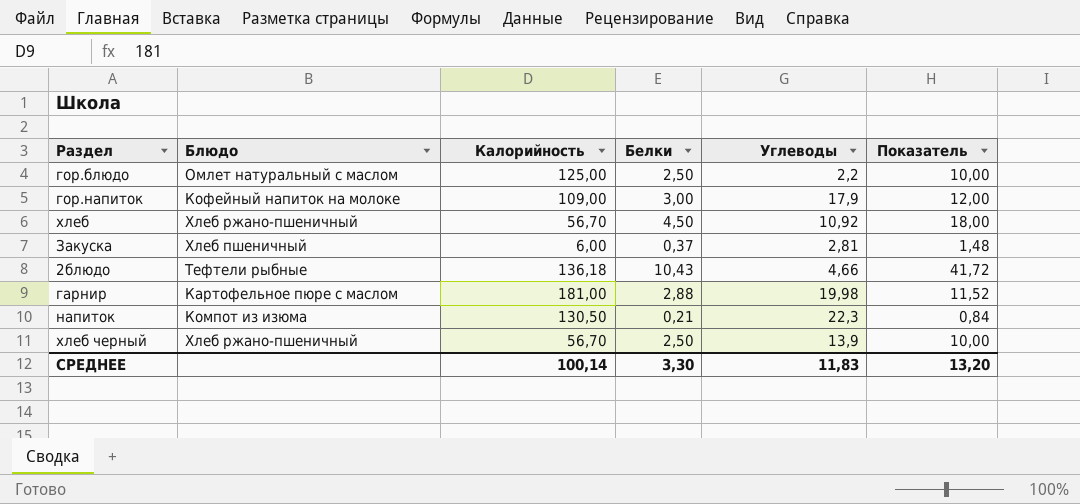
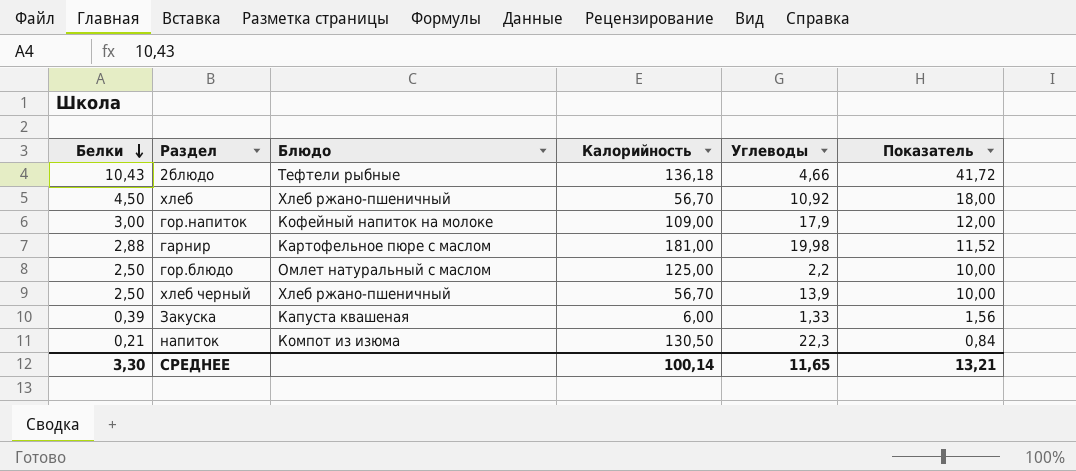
row order: none -> Белки descending
column Белки | position: 4 -> 1
Закуска | Белки: 0,37 -> 0,39
Закуска | Блюдо: Хлеб пшеничный -> Капуста квашеная
Закуска | Углеводы: 2,81 -> 1,33
Закуска | Показатель: 1,48 -> 1,56
СРЕДНЕЕ | Углеводы: 11,83 -> 11,65
СРЕДНЕЕ | Показатель: 13,20 -> 13,21

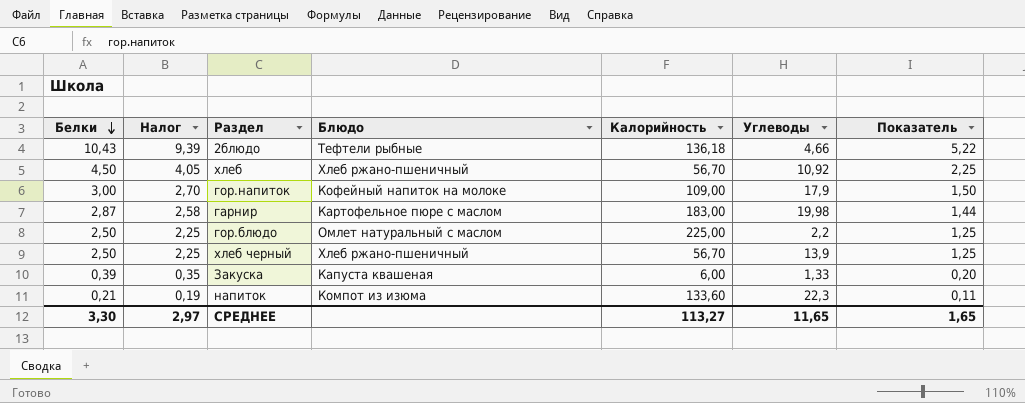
column Налог | formula: none -> [Белки] * 0,9
column Показатель | formula: [Белки] * 4 -> [Белки] * 0,5
гарнир | Белки: 2,88 -> 2,87
гарнир | Калорийность: 181,00 -> 183,00
гор.блюдо | Калорийность: 125,00 -> 225,00
напиток | Калорийность: 130,50 -> 133,60
СРЕДНЕЕ | Калорийность: 100,14 -> 113,27
СРЕДНЕЕ | Показатель: 13,21 -> 1,65

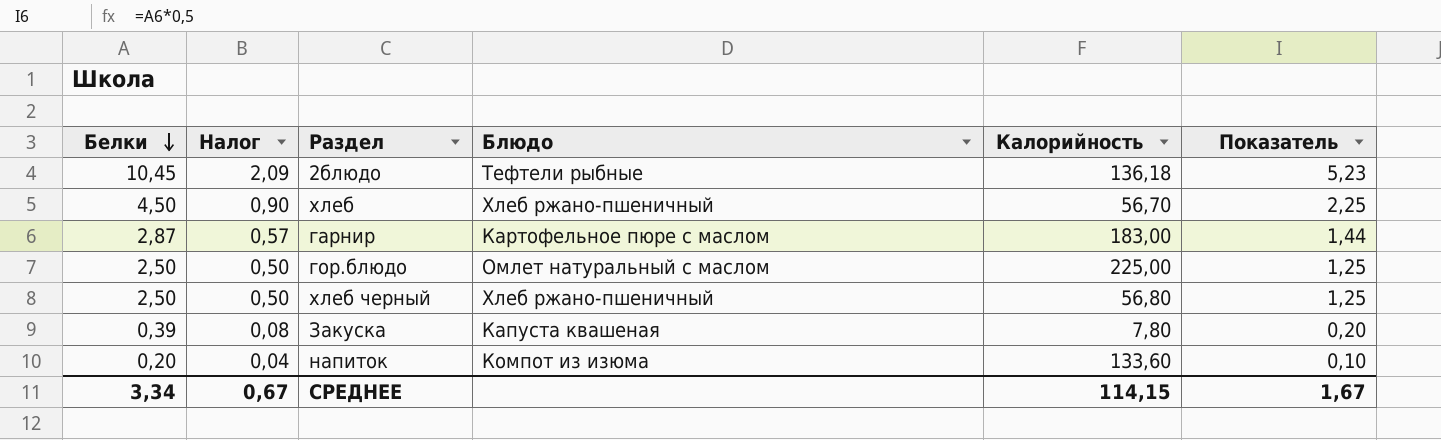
column Углеводы | position: 6 -> none
column Налог | formula: [Белки] * 0,9 -> [Белки] * 0,2
row гор.напиток: 3,00 | 2,70 | Кофейный напиток на молоке | 109,00 | 17,9 | 1,50 -> none
2блюдо | Белки: 10,43 -> 10,45
2блюдо | Показатель: 5,22 -> 5,23
хлеб черный | Калорийность: 56,70 -> 56,80
Закуска | Калорийность: 6,00 -> 7,80
напиток | Белки: 0,21 -> 0,20
напиток | Показатель: 0,11 -> 0,10
СРЕДНЕЕ | Белки: 3,30 -> 3,34
СРЕДНЕЕ | Налог: 2,97 -> 0,67
СРЕДНЕЕ | Калорийность: 113,27 -> 114,15
СРЕДНЕЕ | Показатель: 1,65 -> 1,67

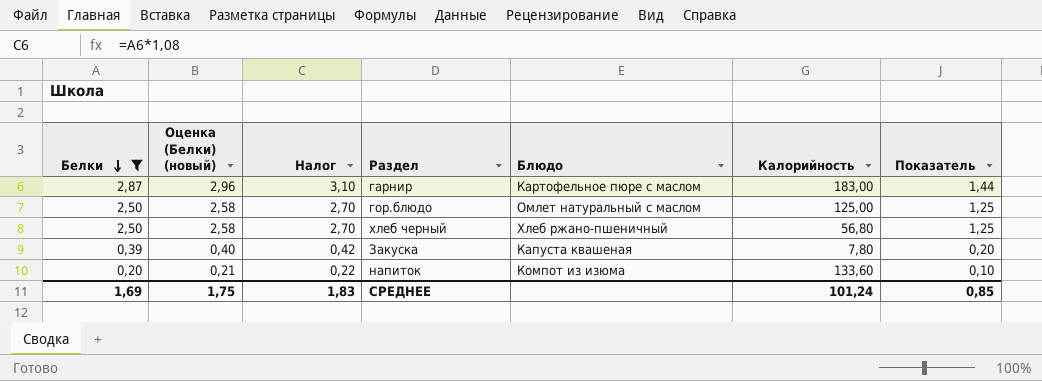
filter: none -> Белки <= 2,87
column Оценка (Белки) (новый) | formula: none -> [Белки] * 1,03
column Налог | formula: [Белки] * 0,2 -> [Белки] * 1,08
гор.блюдо | Калорийность: 225,00 -> 125,00
СРЕДНЕЕ | Белки: 3,34 -> 1,69
СРЕДНЕЕ | Налог: 0,67 -> 1,83
СРЕДНЕЕ | Калорийность: 114,15 -> 101,24
СРЕДНЕЕ | Показатель: 1,67 -> 0,85

